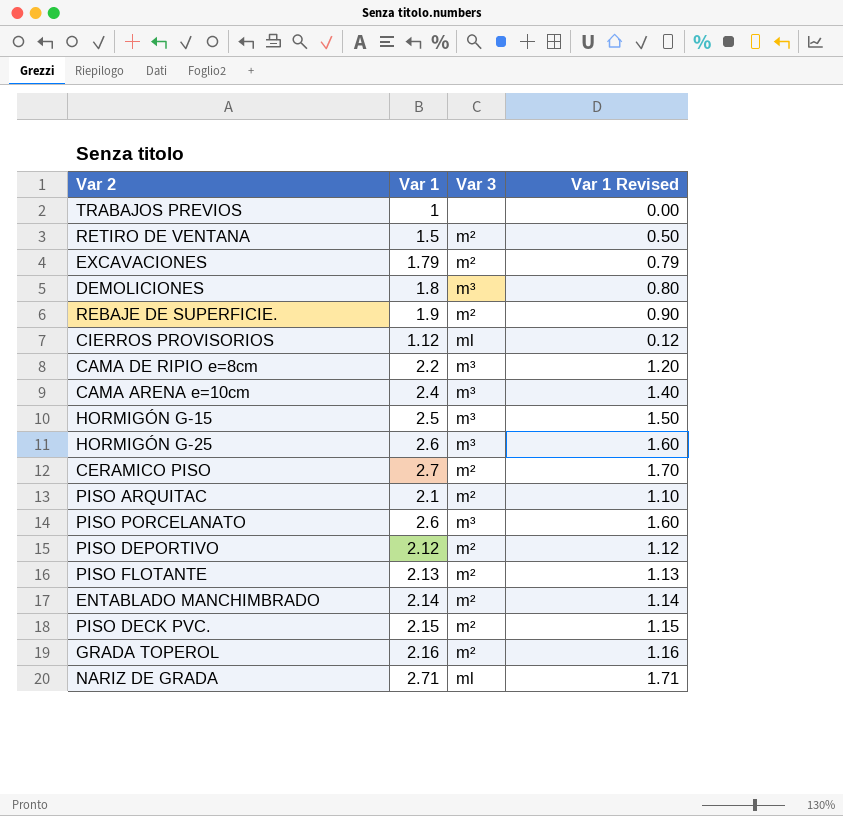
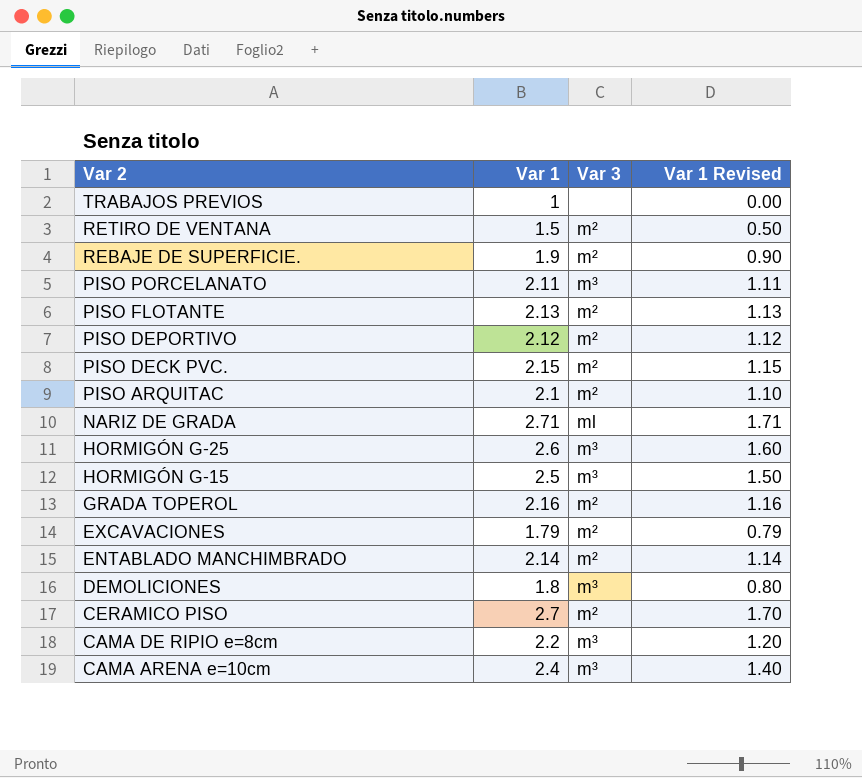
row order: none -> Var 2 descending
row CIERROS PROVISORIOS: 1.12 | ml | 0.12 -> none
PISO PORCELANATO | Var 1: 2.6 -> 2.11
PISO PORCELANATO | Var 1 Revised: 1.60 -> 1.11

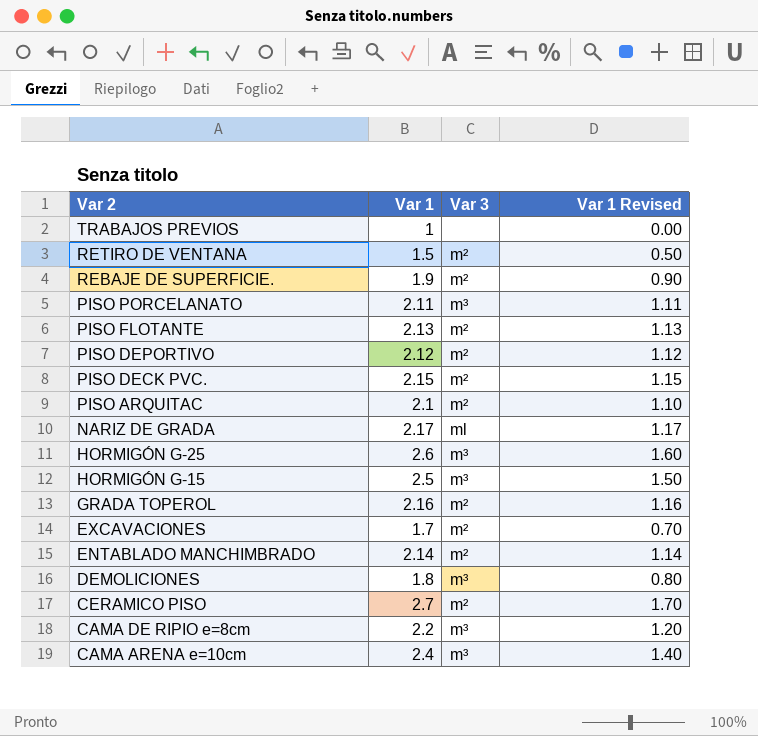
NARIZ DE GRADA | Var 1: 2.71 -> 2.17
NARIZ DE GRADA | Var 1 Revised: 1.71 -> 1.17
EXCAVACIONES | Var 1: 1.79 -> 1.7
EXCAVACIONES | Var 1 Revised: 0.79 -> 0.70

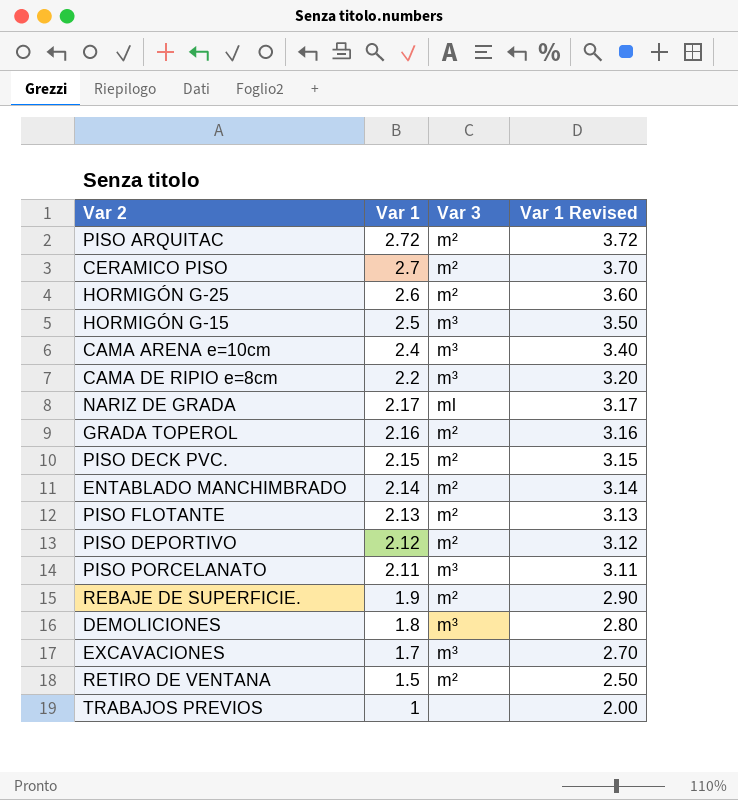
row order: Var 2 descending -> Var 1 descending
column Var 1 Revised | formula: [Var 1] - 1 -> [Var 1] + 1
PISO ARQUITAC | Var 1: 2.1 -> 2.72
HORMIGÓN G-25 | Var 3: m³ -> m²
EXCAVACIONES | Var 3: m² -> m³

